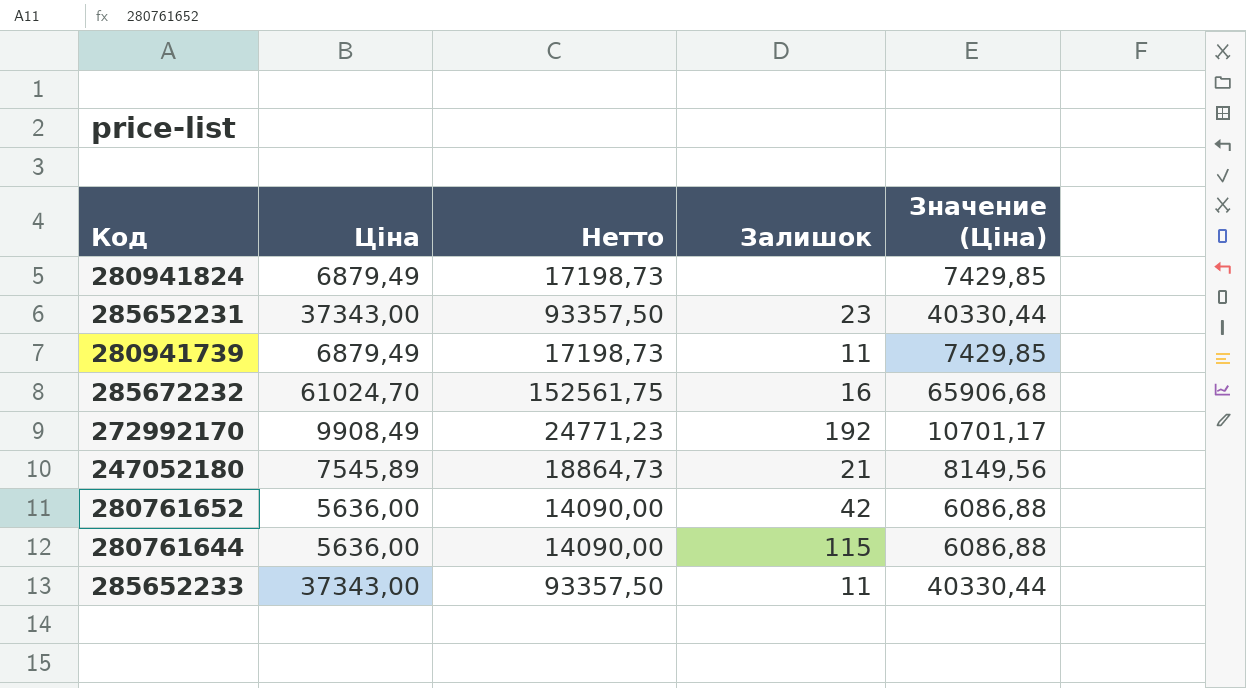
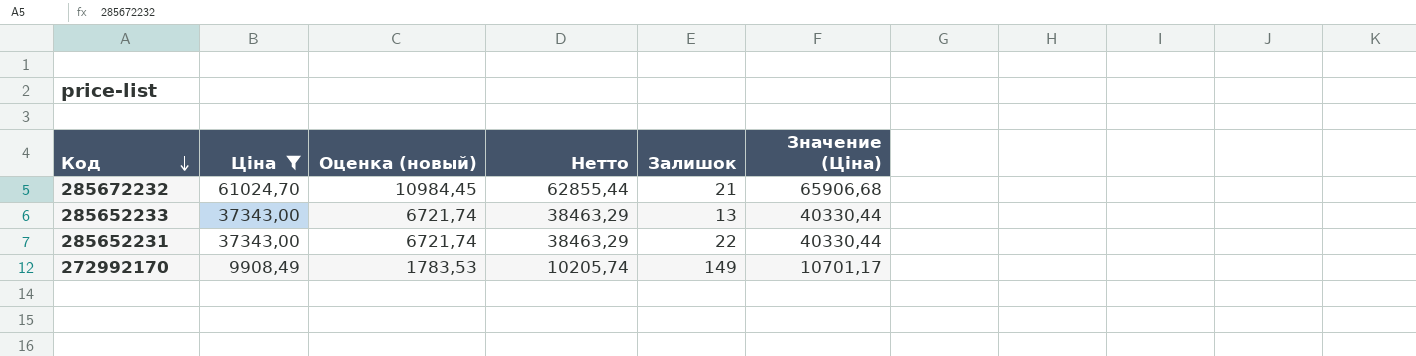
filter: none -> Ціна >= 9908,49
row order: none -> Код descending
column Оценка (новый) | formula: none -> [Ціна] * 0,18
column Нетто | formula: [Ціна] * 2,5 -> [Ціна] * 1,03
285672232 | Залишок: 16 -> 21
285652233 | Залишок: 11 -> 13
285652231 | Залишок: 23 -> 22
272992170 | Залишок: 192 -> 149

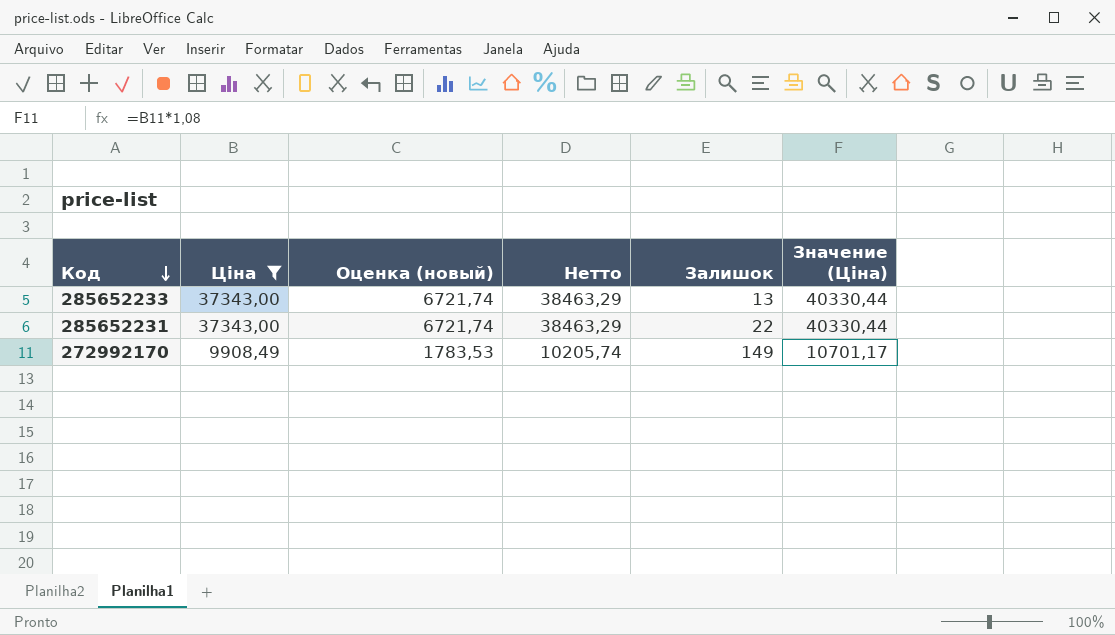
row 285672232: 61024,70 | 10984,45 | 62855,44 | 21 | 65906,68 -> none

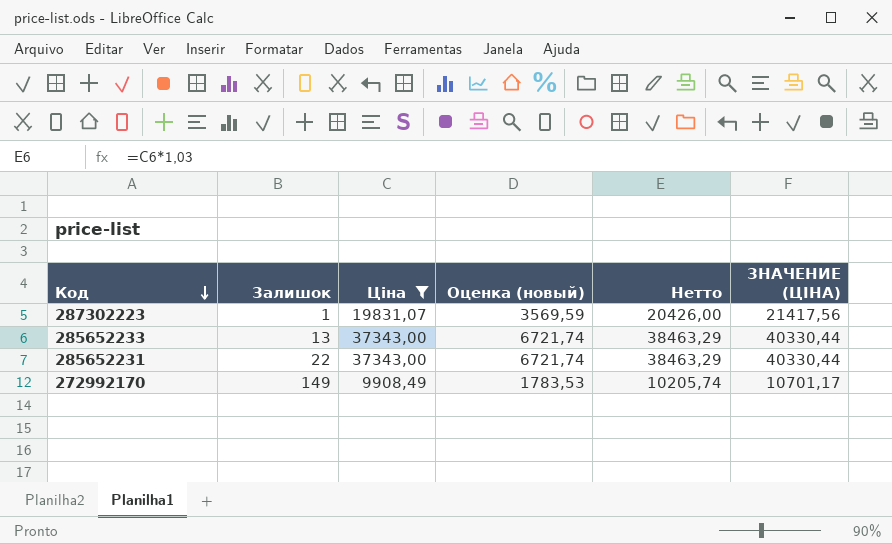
column Залишок | position: 5 -> 2
column name: Значение (Ціна) -> ЗНАЧЕНИЕ (ЦІНА)
row 287302223: none -> 1 | 19831,07 | 3569,59 | 20426,00 | 21417,56

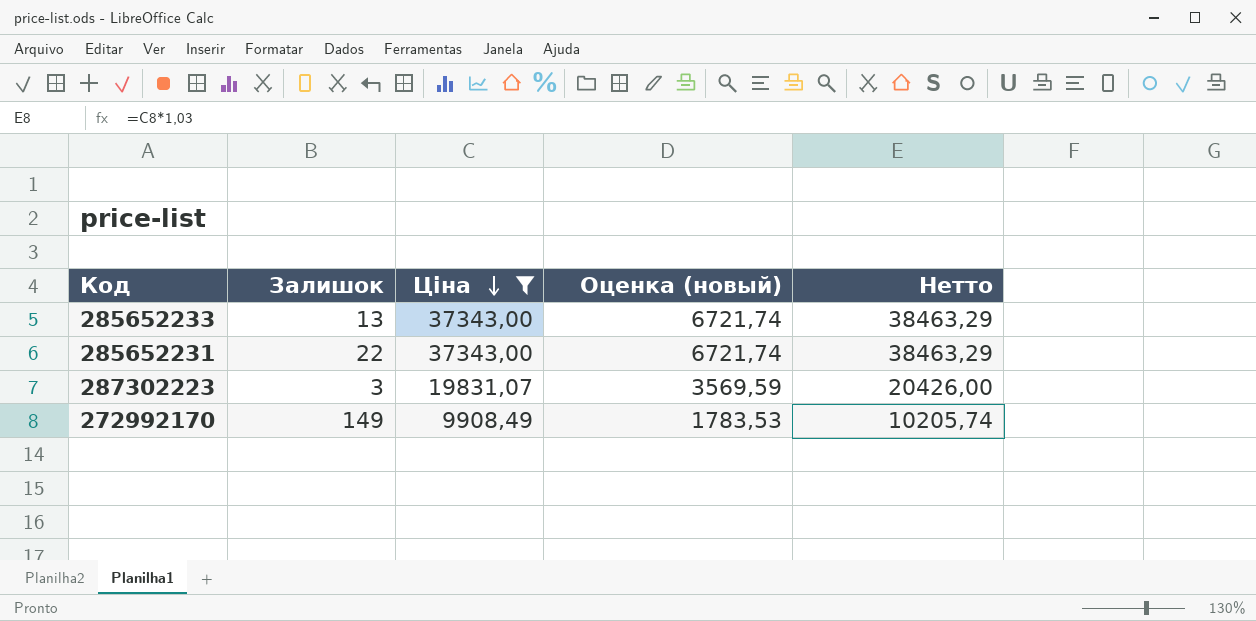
row order: Код descending -> Ціна descending
column ЗНАЧЕНИЕ (ЦІНА) | formula: [Ціна] * 1,08 -> none
287302223 | Залишок: 1 -> 3

